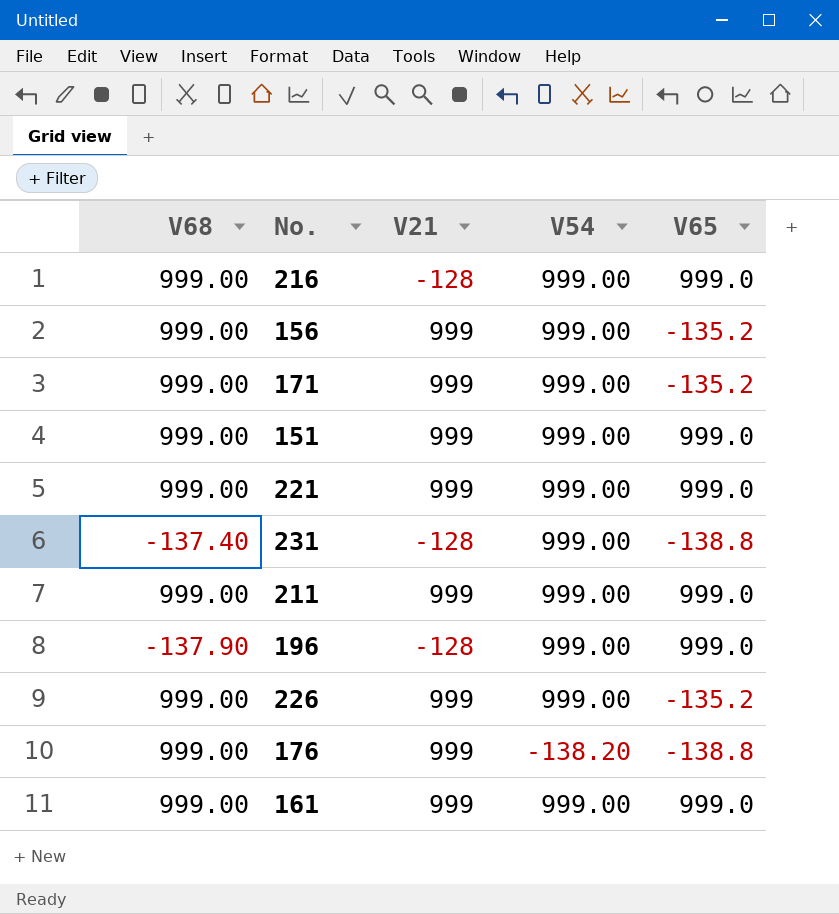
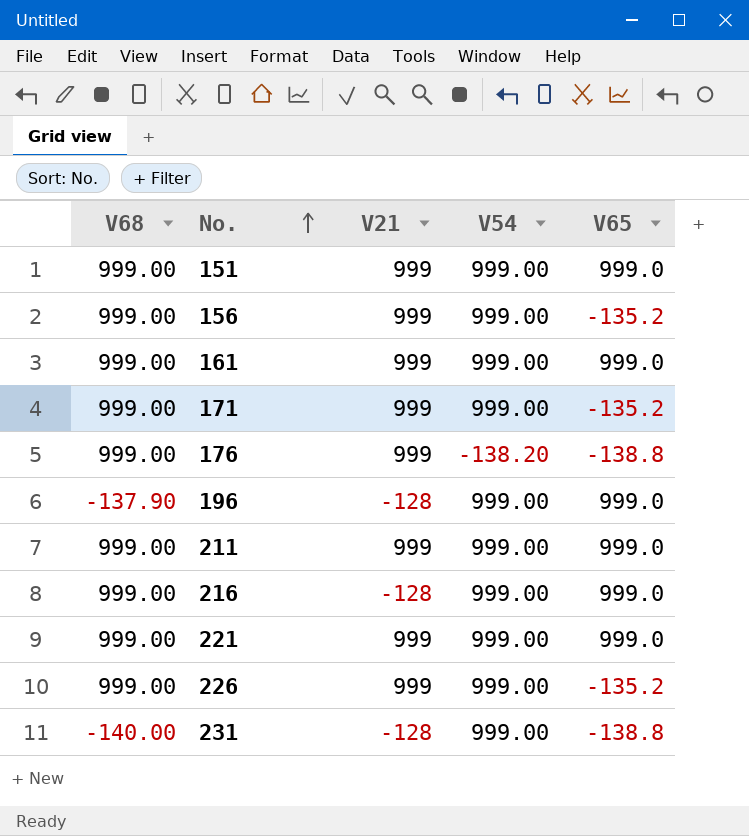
row order: none -> No. ascending
231 | V68: -137.40 -> -140.00

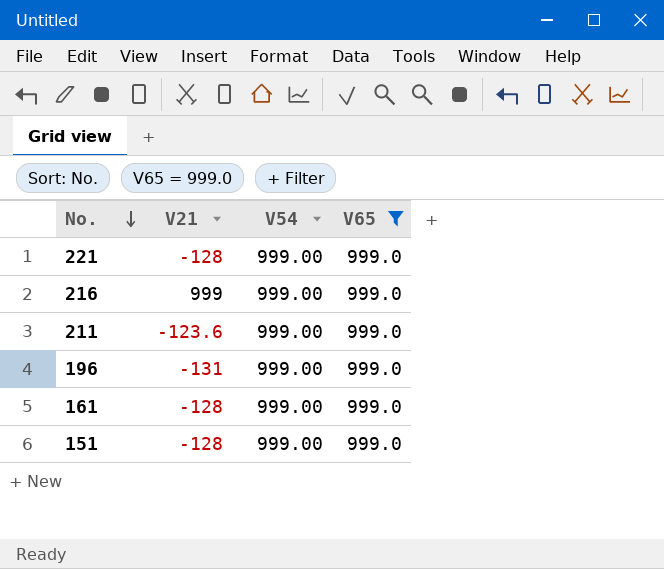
filter: none -> V65 = 999.0
row order: No. ascending -> No. descending
column V68 | position: 1 -> none
221 | V21: 999 -> -128
216 | V21: -128 -> 999
211 | V21: 999 -> -123.6
196 | V21: -128 -> -131
161 | V21: 999 -> -128
151 | V21: 999 -> -128

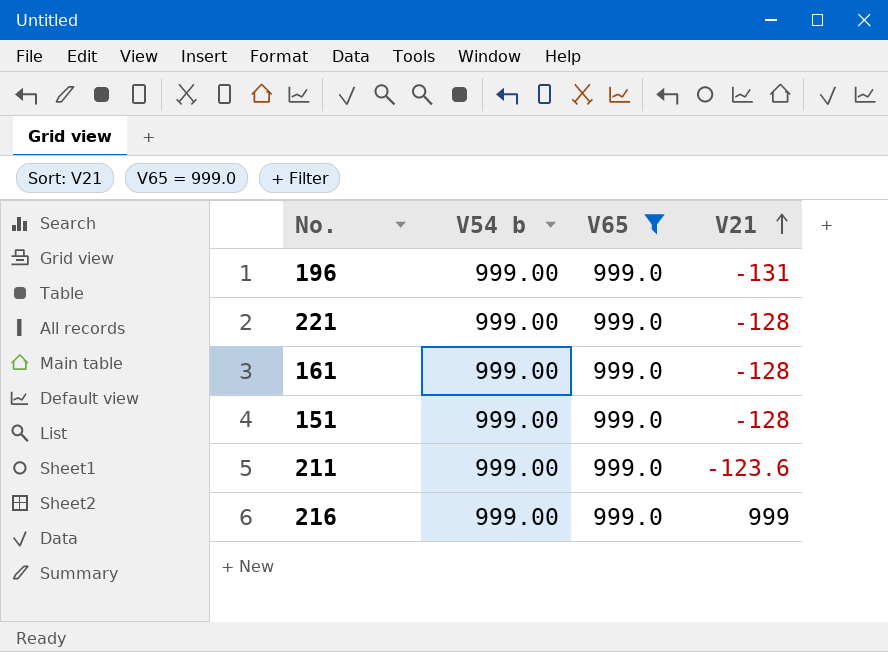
row order: No. descending -> V21 ascending
column name: V54 -> V54 b
column V21 | position: 2 -> 4

